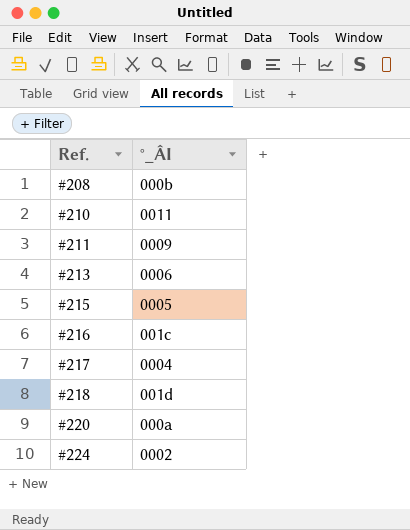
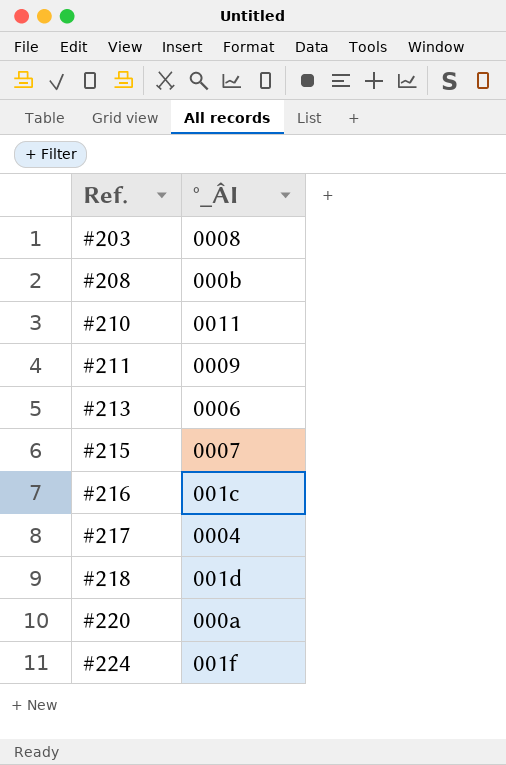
row #203: none -> 0008
#215 | °_ÂI: 0005 -> 0007
#224 | °_ÂI: 0002 -> 001f

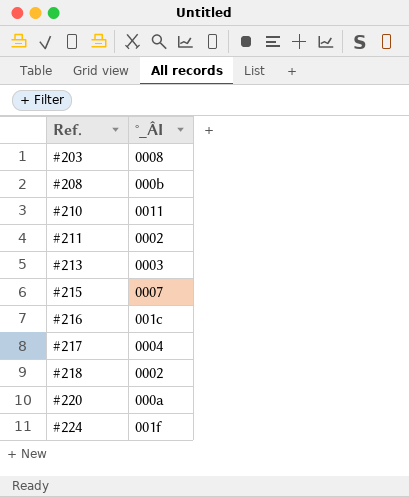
#211 | °_ÂI: 0009 -> 0002
#213 | °_ÂI: 0006 -> 0003
#218 | °_ÂI: 001d -> 0002

